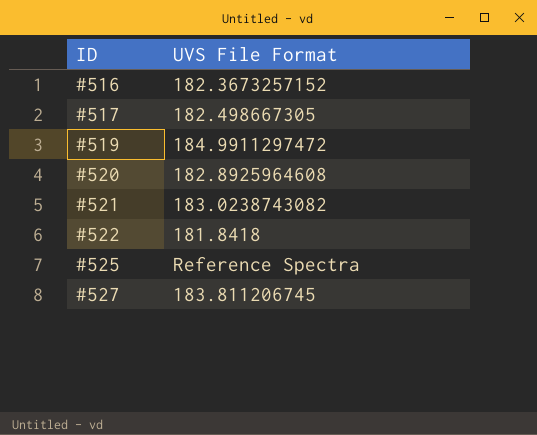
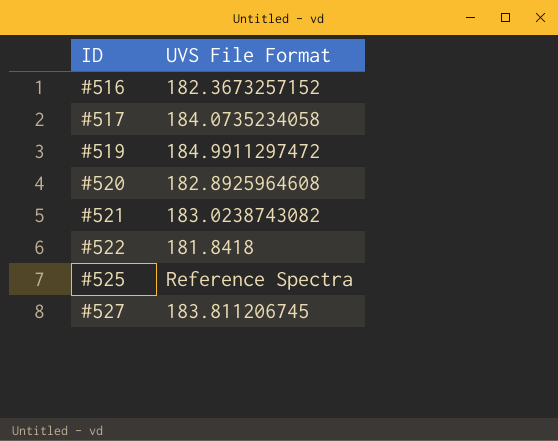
#517 | UVS File Format: 182.498667305 -> 184.0735234058

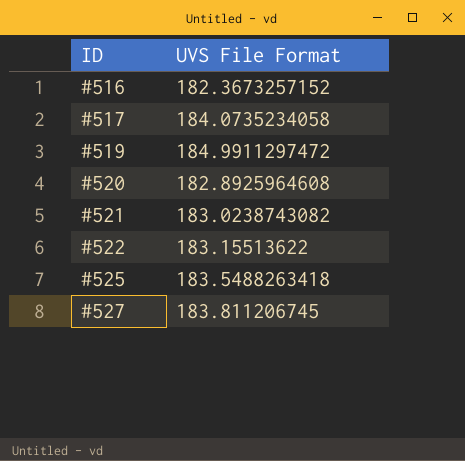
#522 | UVS File Format: 181.8418 -> 183.15513622
#525 | UVS File Format: Reference Spectra -> 183.5488263418

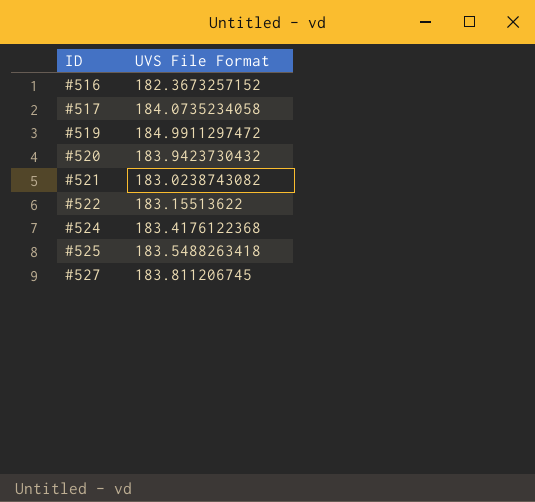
#520 | UVS File Format: 182.8925964608 -> 183.9423730432
row #524: none -> 183.4176122368

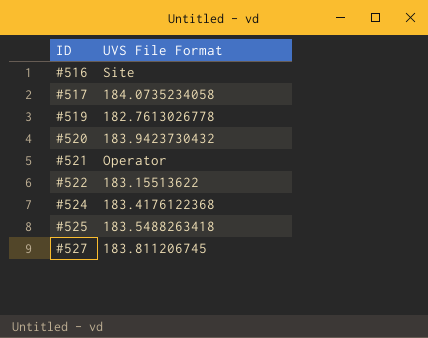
#516 | UVS File Format: 182.3673257152 -> Site
#519 | UVS File Format: 184.9911297472 -> 182.7613026778
#521 | UVS File Format: 183.0238743082 -> Operator

